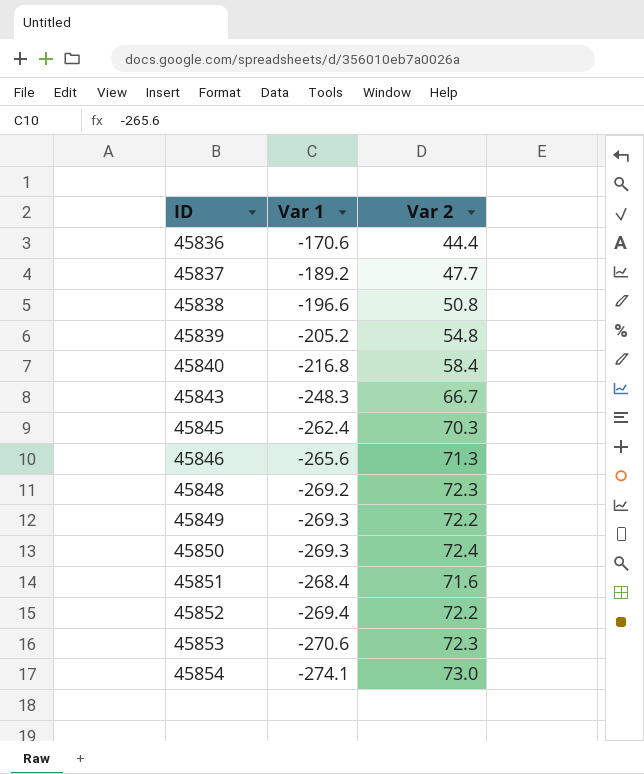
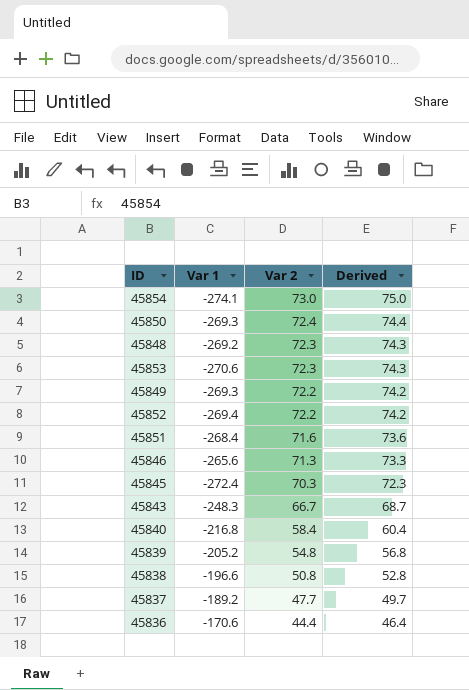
row order: ID ascending -> Var 2 descending
column Derived | formula: none -> [Var 2] + 2
45845 | Var 1: -262.4 -> -272.4

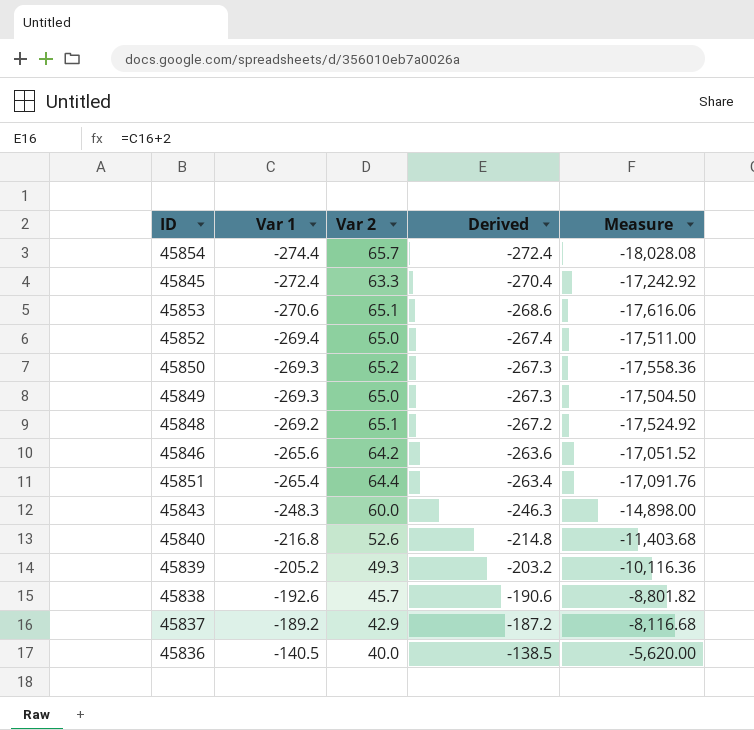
row order: Var 2 descending -> Var 1 ascending
column Derived | formula: [Var 2] + 2 -> [Var 1] + 2
column Measure | formula: none -> [Var 1] * [Var 2]
45854 | Var 1: -274.1 -> -274.4
45854 | Var 2: 73.0 -> 65.7
45845 | Var 2: 70.3 -> 63.3
45853 | Var 2: 72.3 -> 65.1
45852 | Var 2: 72.2 -> 65.0
45850 | Var 2: 72.4 -> 65.2
45849 | Var 2: 72.2 -> 65.0
45848 | Var 2: 72.3 -> 65.1
45846 | Var 2: 71.3 -> 64.2
45851 | Var 1: -268.4 -> -265.4
45851 | Var 2: 71.6 -> 64.4
45843 | Var 2: 66.7 -> 60.0
45840 | Var 2: 58.4 -> 52.6
45839 | Var 2: 54.8 -> 49.3
45838 | Var 1: -196.6 -> -192.6
45838 | Var 2: 50.8 -> 45.7
45837 | Var 2: 47.7 -> 42.9
45836 | Var 1: -170.6 -> -140.5
45836 | Var 2: 44.4 -> 40.0

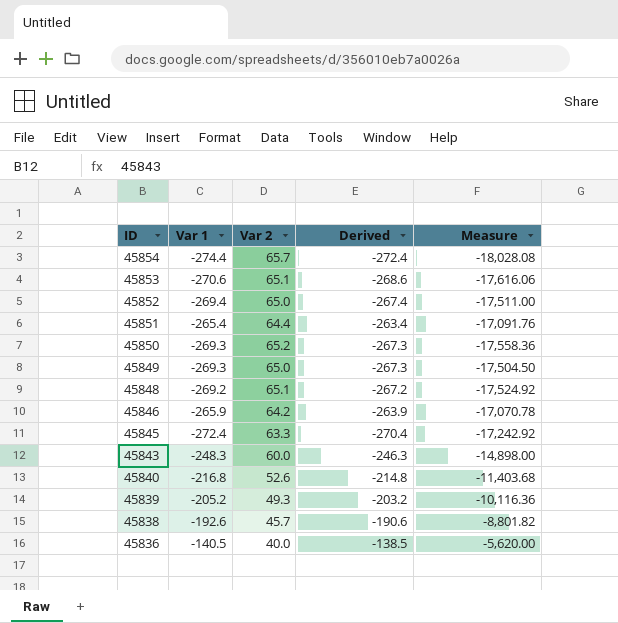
row order: Var 1 ascending -> ID descending
row 45837: -189.2 | 42.9 | -187.2 | -8,116.68 -> none
45846 | Var 1: -265.6 -> -265.9
45846 | Derived: -263.6 -> -263.9
45846 | Measure: -17,051.52 -> -17,070.78

